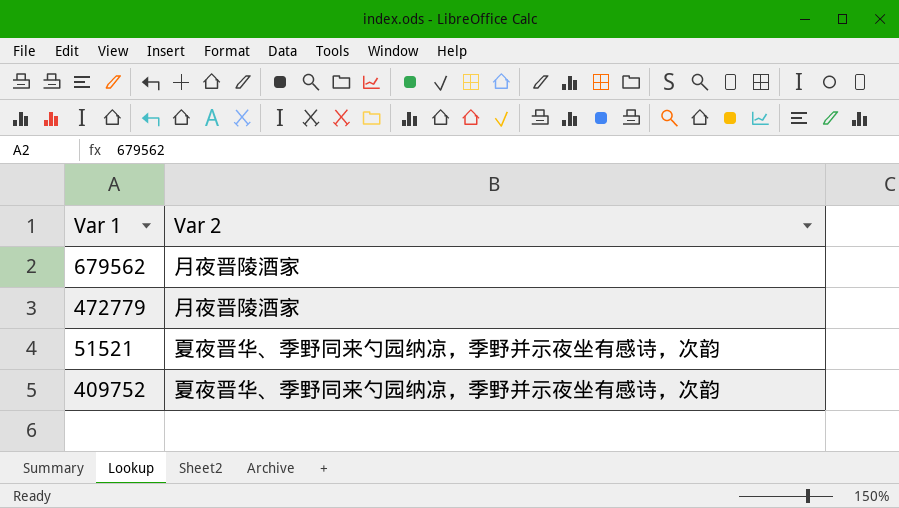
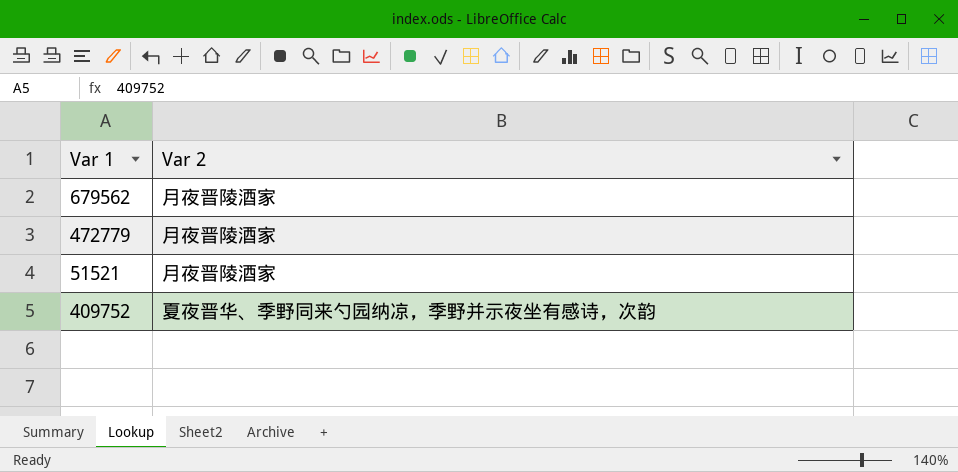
51521 | Var 2: 夏夜晋华、季野同来勺园纳凉，季野并示夜坐有感诗，次韵 -> 月夜晋陵酒家

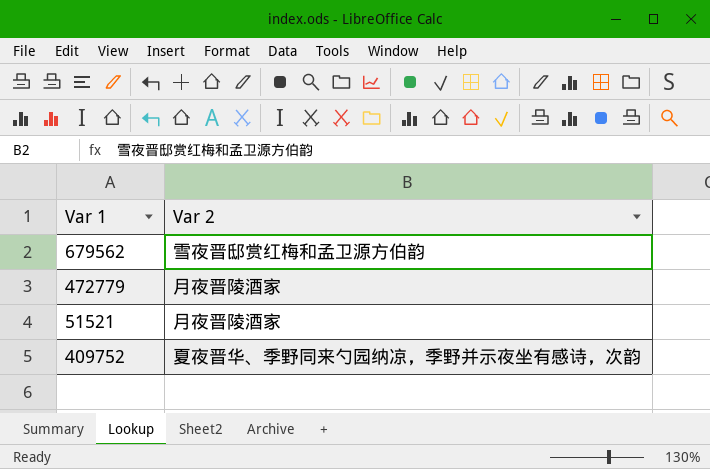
679562 | Var 2: 月夜晋陵酒家 -> 雪夜晋邸赏红梅和孟卫源方伯韵

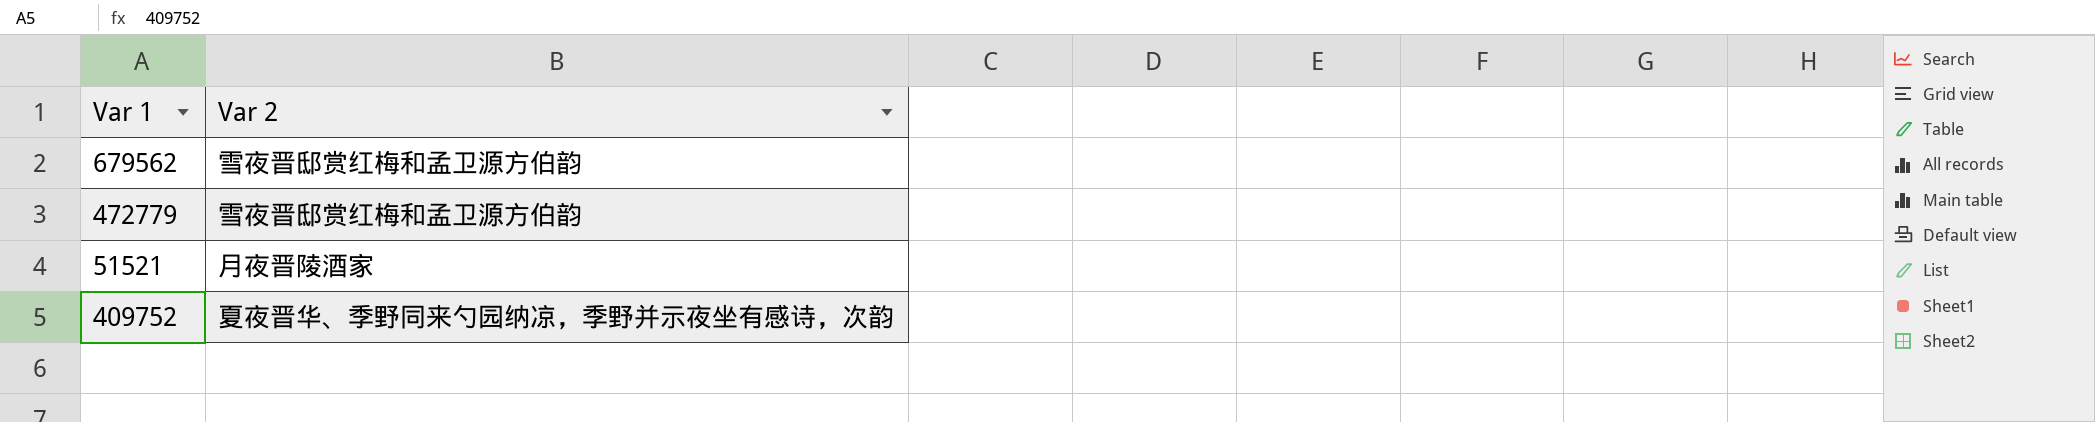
472779 | Var 2: 月夜晋陵酒家 -> 雪夜晋邸赏红梅和孟卫源方伯韵

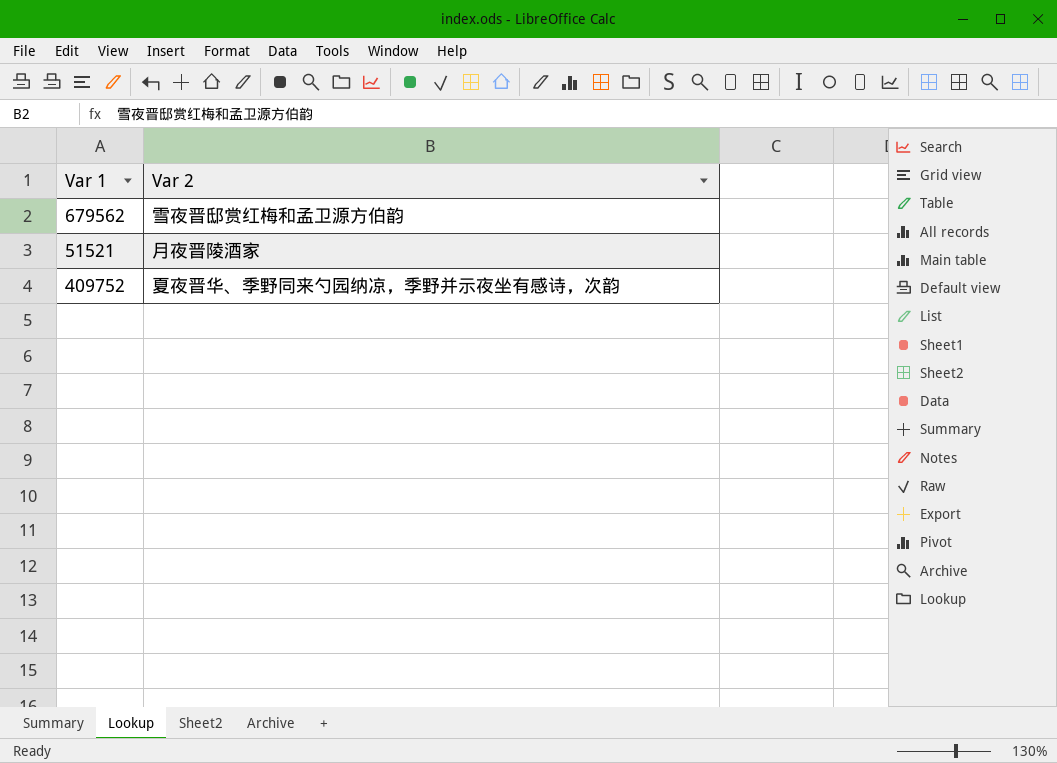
row 472779: 雪夜晋邸赏红梅和孟卫源方伯韵 -> none

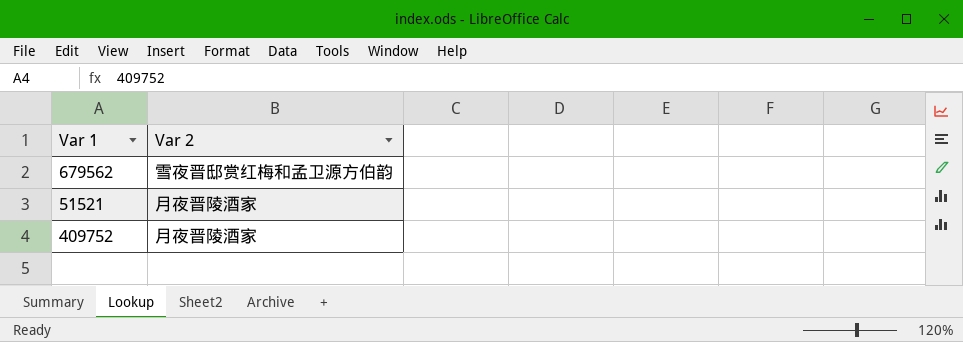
409752 | Var 2: 夏夜晋华、季野同来勺园纳凉，季野并示夜坐有感诗，次韵 -> 月夜晋陵酒家

